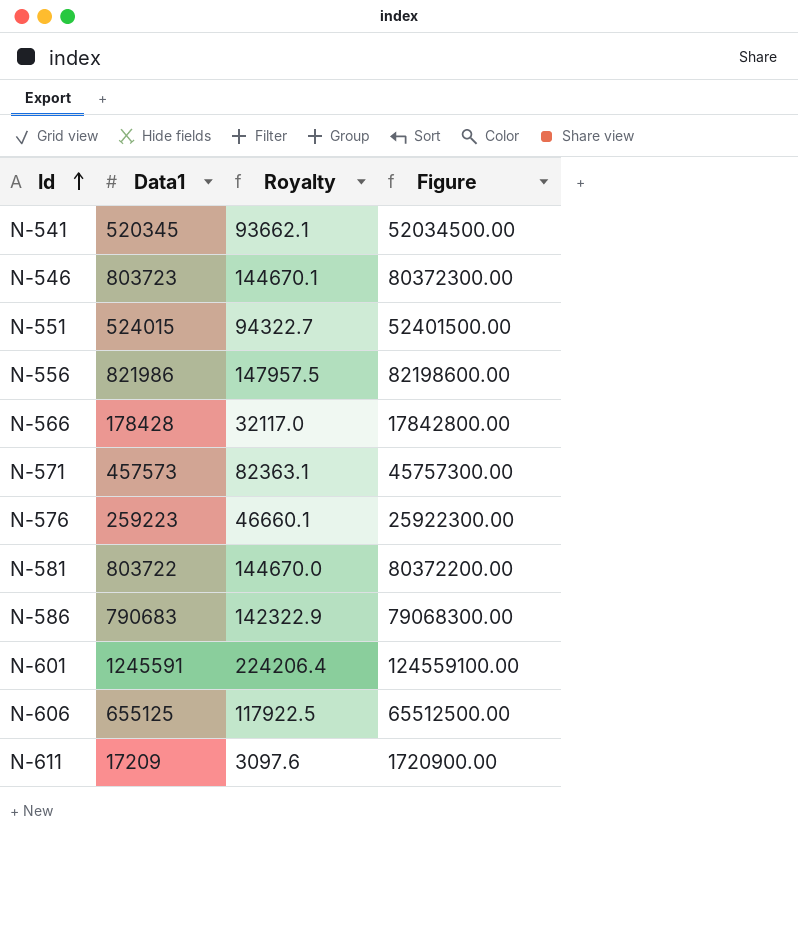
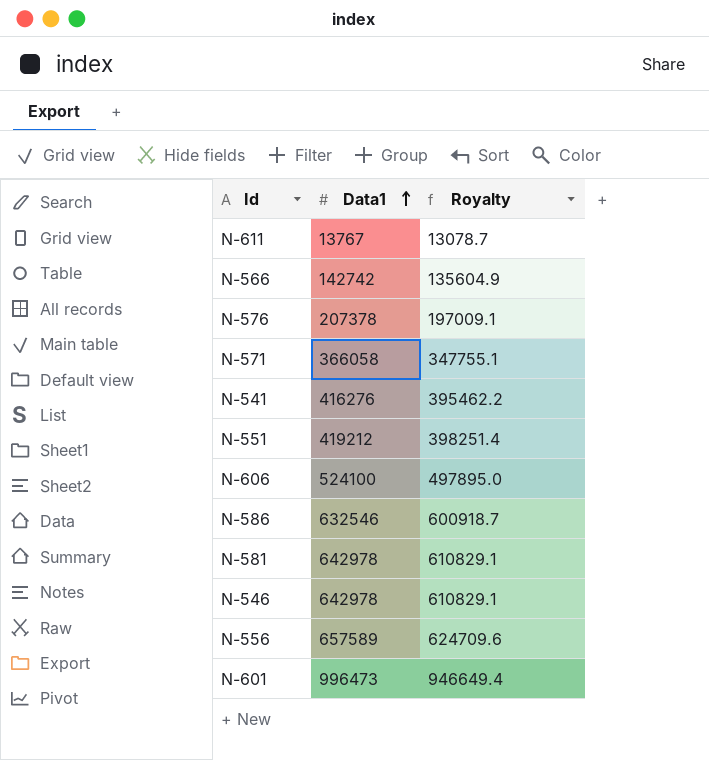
row order: Id ascending -> Data1 ascending
column Figure | formula: [Data1] * 100 -> none
column Royalty | formula: [Data1] * 0.18 -> [Data1] * 0.95
N-611 | Data1: 17209 -> 13767
N-566 | Data1: 178428 -> 142742
N-576 | Data1: 259223 -> 207378
N-571 | Data1: 457573 -> 366058
N-541 | Data1: 520345 -> 416276
N-551 | Data1: 524015 -> 419212
N-606 | Data1: 655125 -> 524100
N-586 | Data1: 790683 -> 632546
N-581 | Data1: 803722 -> 642978
N-546 | Data1: 803723 -> 642978
N-556 | Data1: 821986 -> 657589
N-601 | Data1: 1245591 -> 996473

